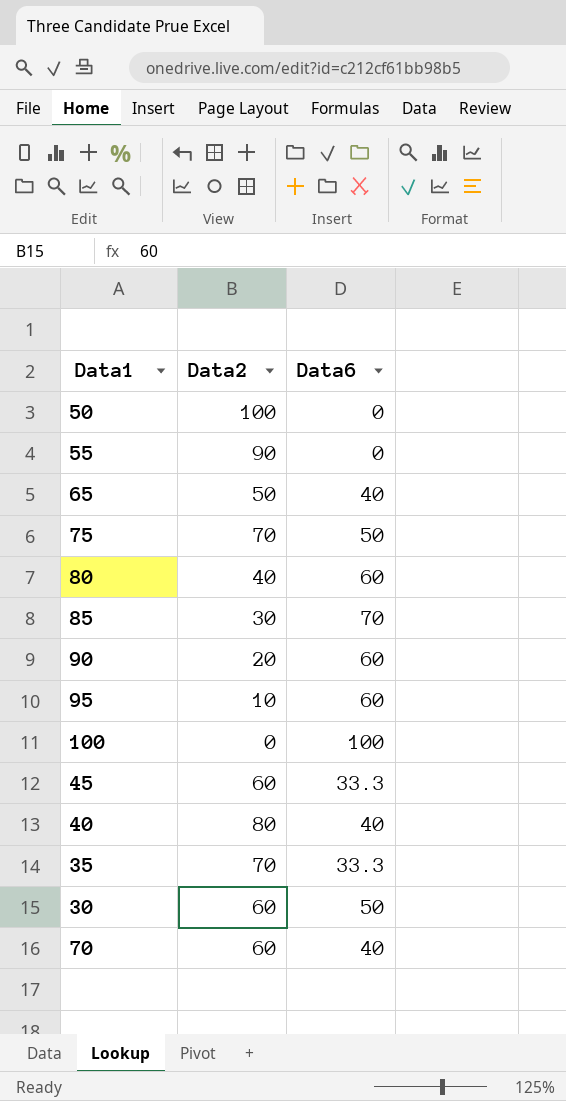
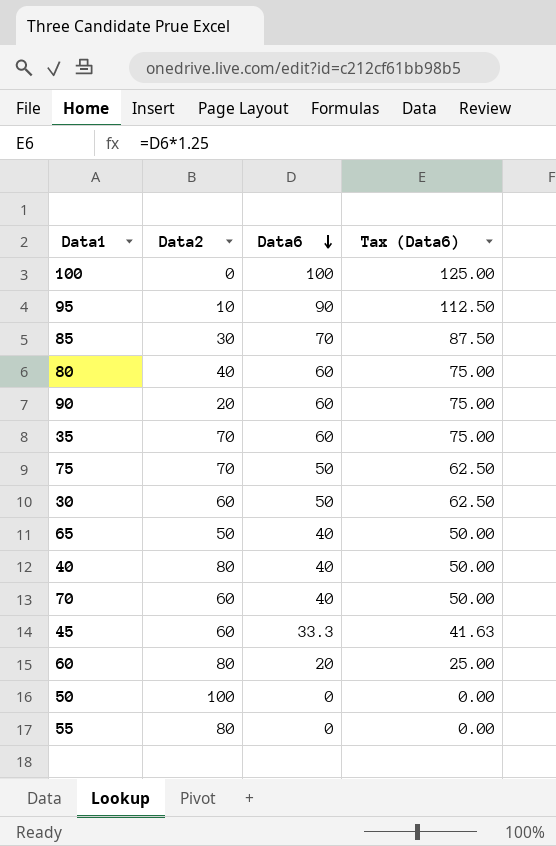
row order: none -> Data6 descending
column Tax (Data6) | formula: none -> [Data6] * 1.25
95 | Data6: 60 -> 90
35 | Data6: 33.3 -> 60
row 60: none -> 80 | 20 | 25.00
55 | Data2: 90 -> 80

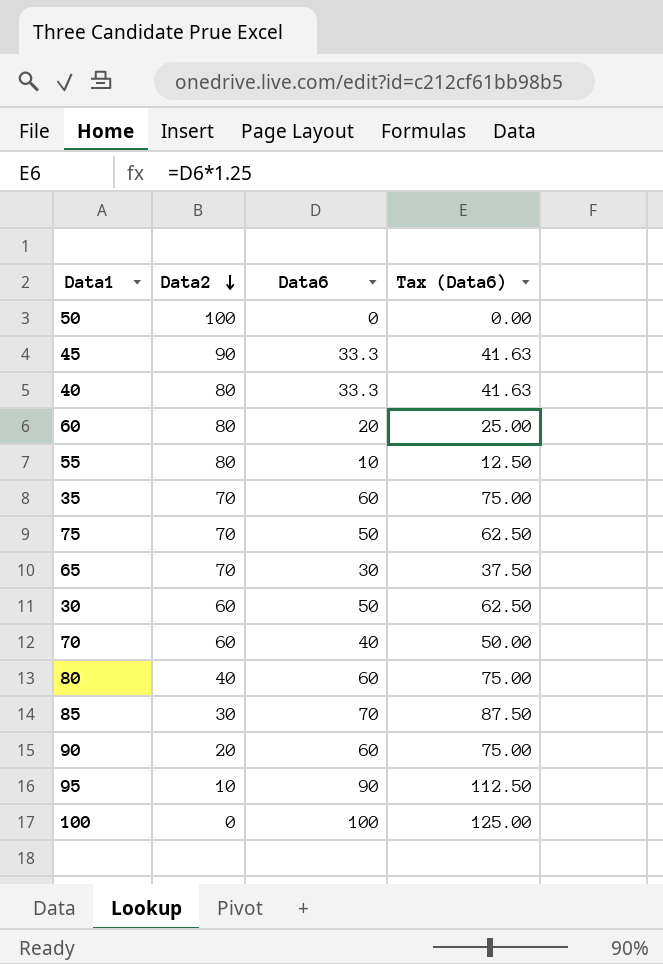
row order: Data6 descending -> Data2 descending
45 | Data2: 60 -> 90
40 | Data6: 40 -> 33.3
40 | Tax (Data6): 50.00 -> 41.63
55 | Data6: 0 -> 10
55 | Tax (Data6): 0.00 -> 12.50
65 | Data2: 50 -> 70
65 | Data6: 40 -> 30
65 | Tax (Data6): 50.00 -> 37.50

